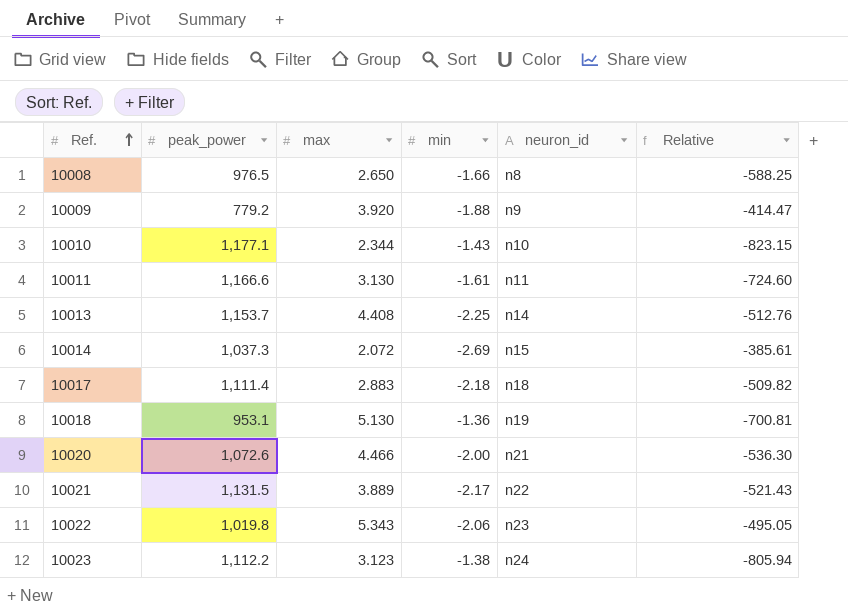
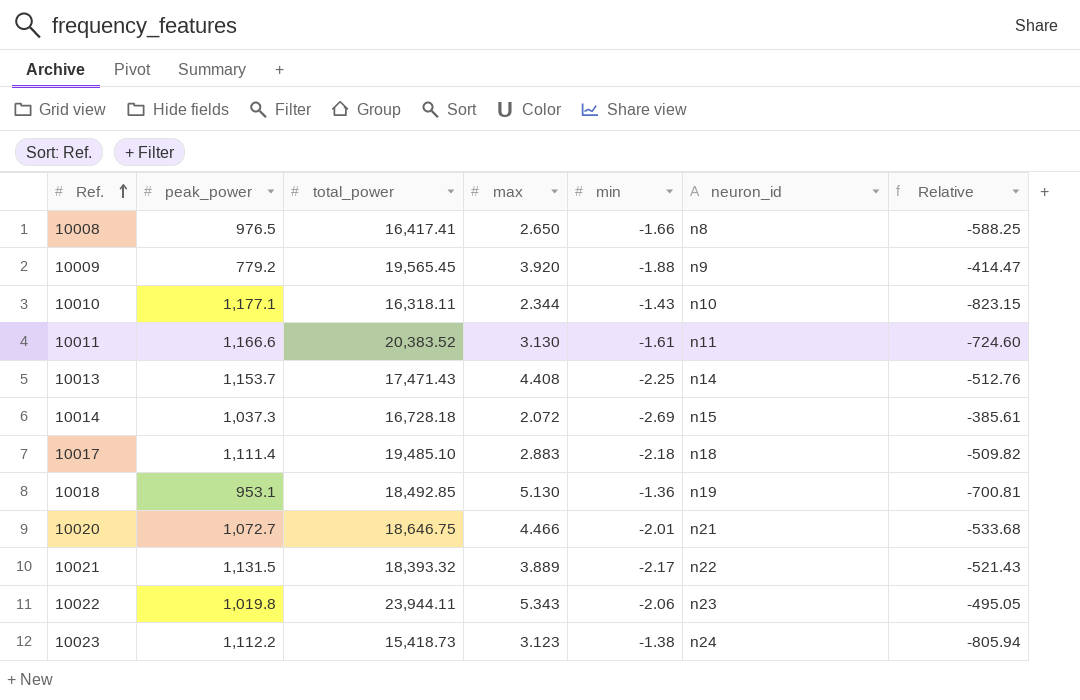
column total_power | position: none -> 3
10020 | peak_power: 1,072.6 -> 1,072.7
10020 | min: -2.00 -> -2.01
10020 | Relative: -536.30 -> -533.68

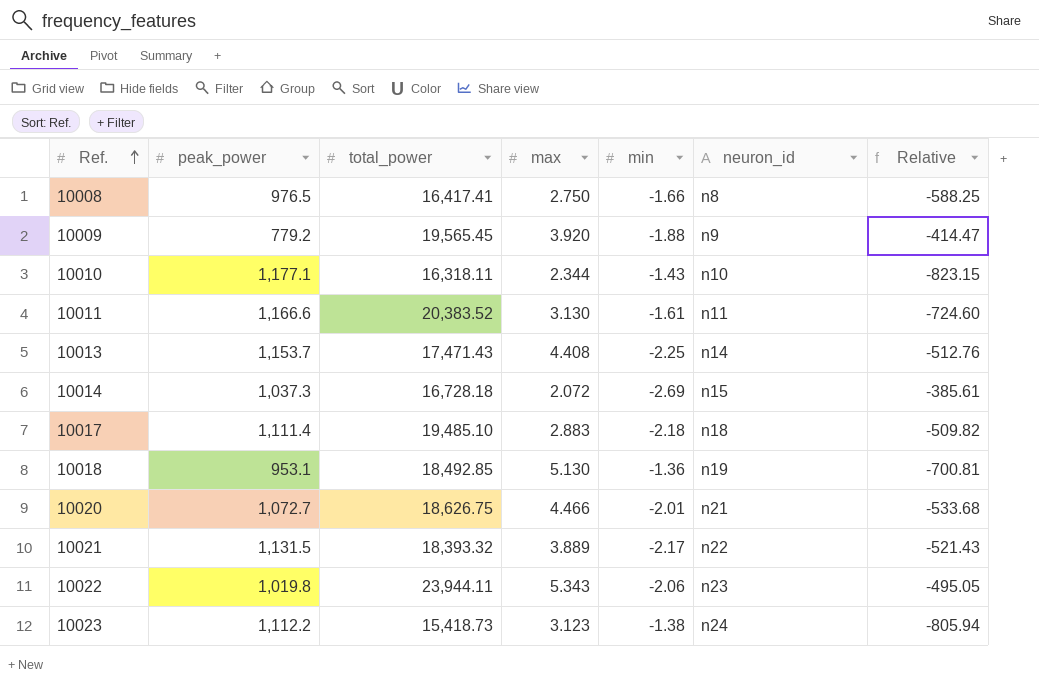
10008 | max: 2.650 -> 2.750
10020 | total_power: 18,646.75 -> 18,626.75

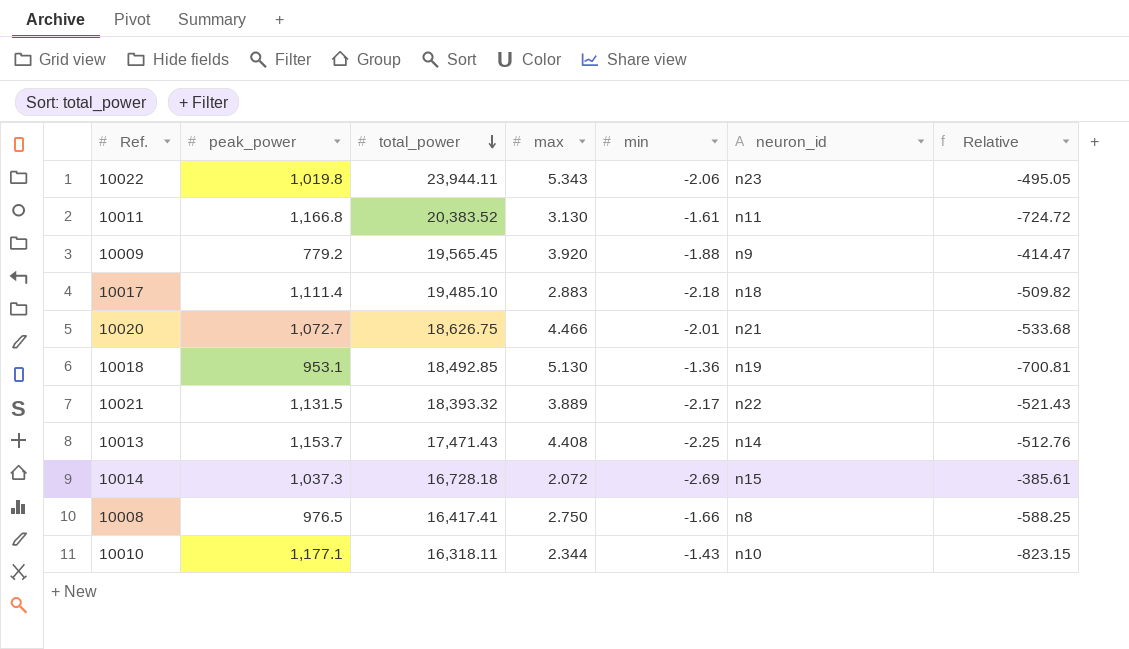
row order: Ref. ascending -> total_power descending
row 10023: 1,112.2 | 15,418.73 | 3.123 | -1.38 | n24 | -805.94 -> none
10011 | peak_power: 1,166.6 -> 1,166.8
10011 | Relative: -724.60 -> -724.72

